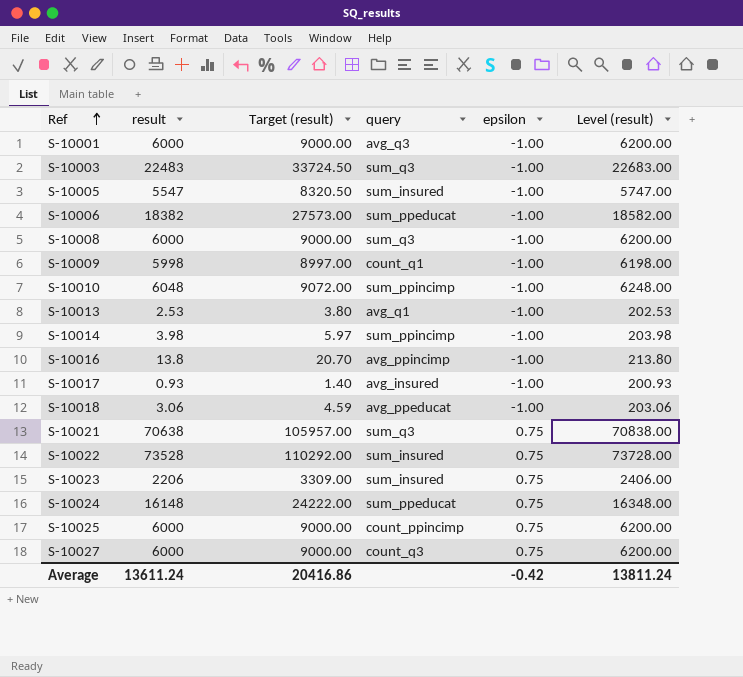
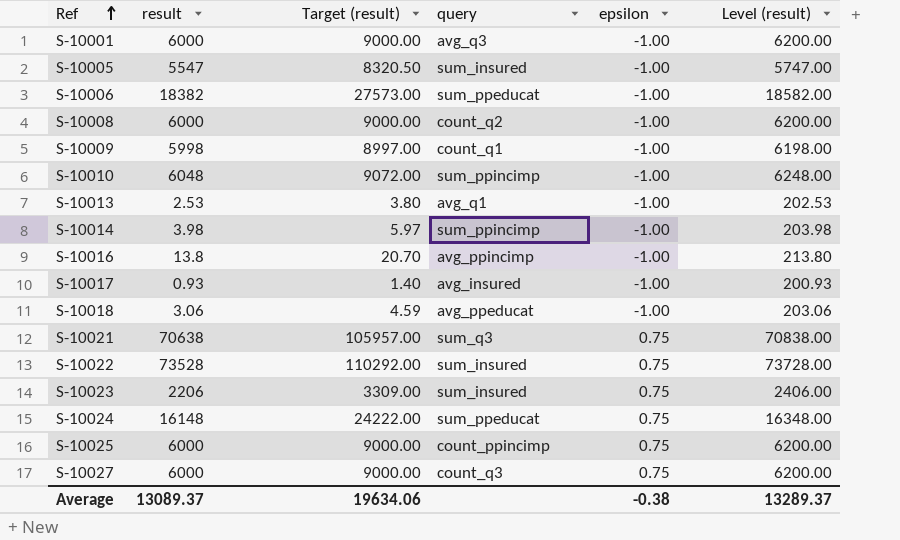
row S-10003: 22483 | 33724.50 | sum_q3 | -1.00 | 22683.00 -> none
S-10008 | query: sum_q3 -> count_q2
Average | result: 13611.24 -> 13089.37
Average | Target (result): 20416.86 -> 19634.06
Average | epsilon: -0.42 -> -0.38
Average | Level (result): 13811.24 -> 13289.37

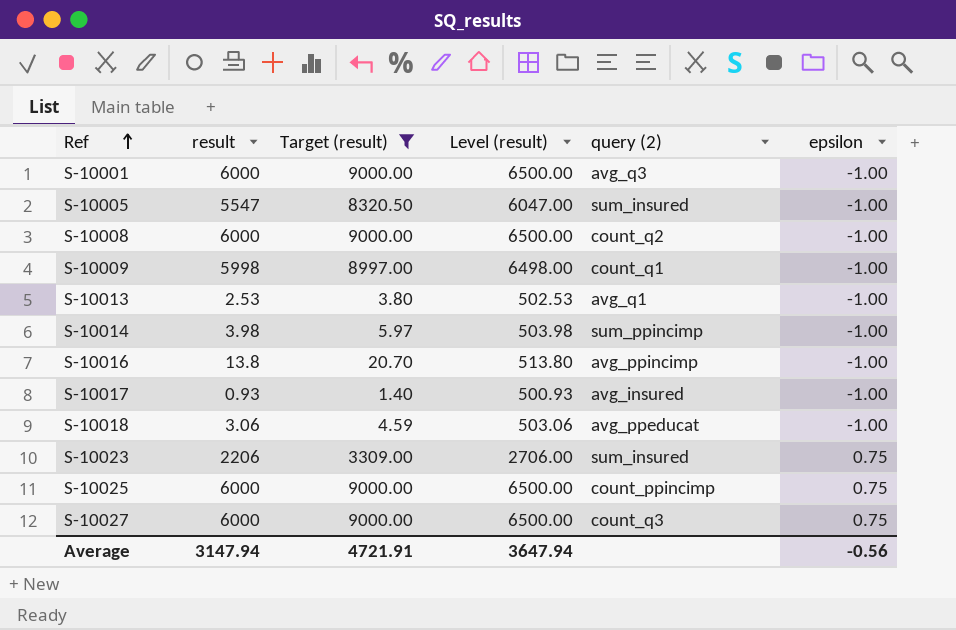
filter: none -> Target (result) <= 9000.00
column Level (result) | formula: [result] + 200 -> [result] + 500
column Level (result) | position: 6 -> 4
column name: query -> query (2)
Average | result: 13089.37 -> 3147.94
Average | Target (result): 19634.06 -> 4721.91
Average | Level (result): 13289.37 -> 3647.94
Average | epsilon: -0.38 -> -0.56

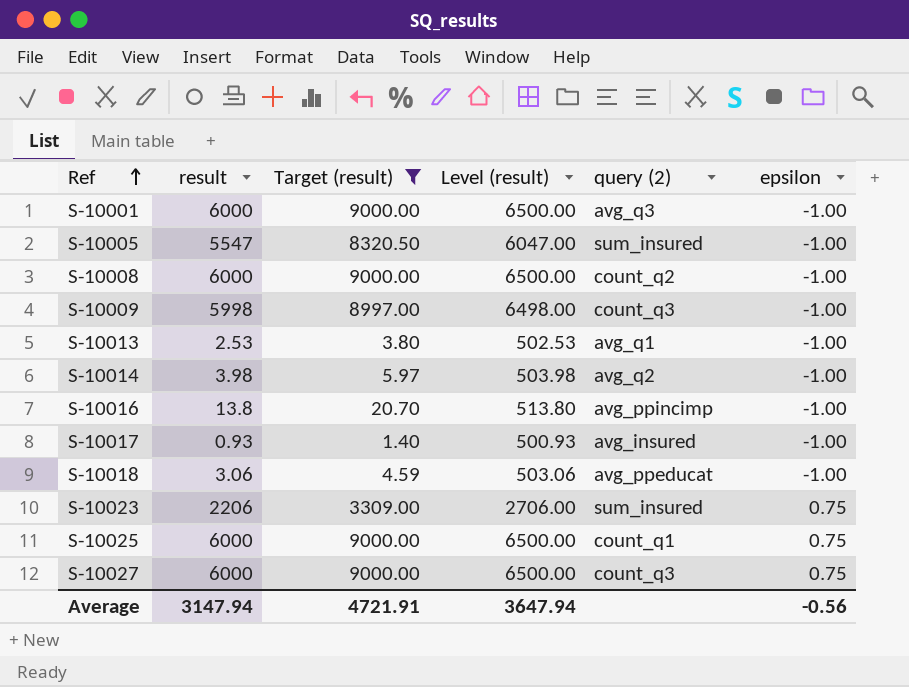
S-10009 | query (2): count_q1 -> count_q3
S-10014 | query (2): sum_ppincimp -> avg_q2
S-10025 | query (2): count_ppincimp -> count_q1

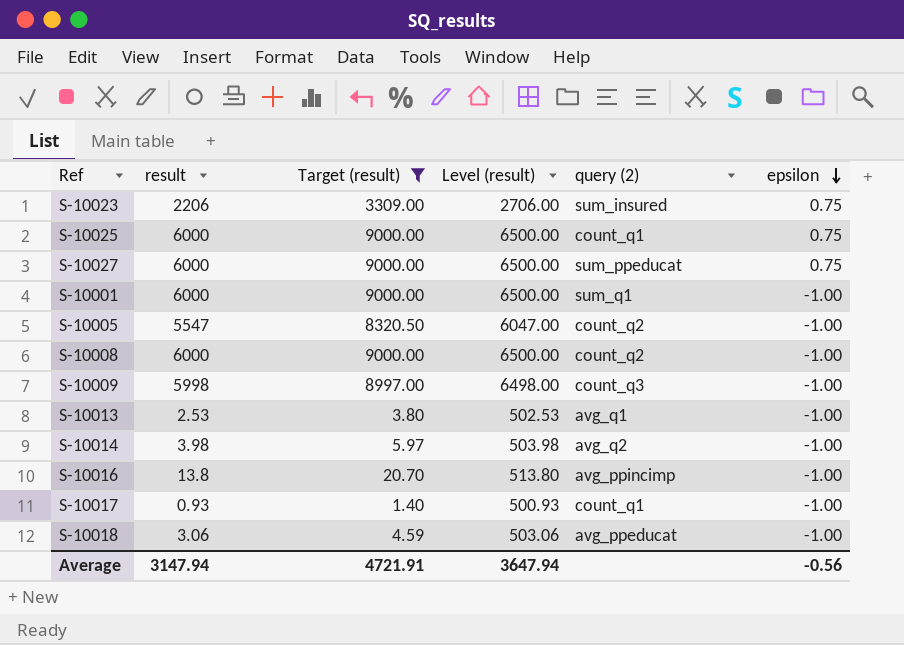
row order: Ref ascending -> epsilon descending
S-10027 | query (2): count_q3 -> sum_ppeducat
S-10001 | query (2): avg_q3 -> sum_q1
S-10005 | query (2): sum_insured -> count_q2
S-10017 | query (2): avg_insured -> count_q1

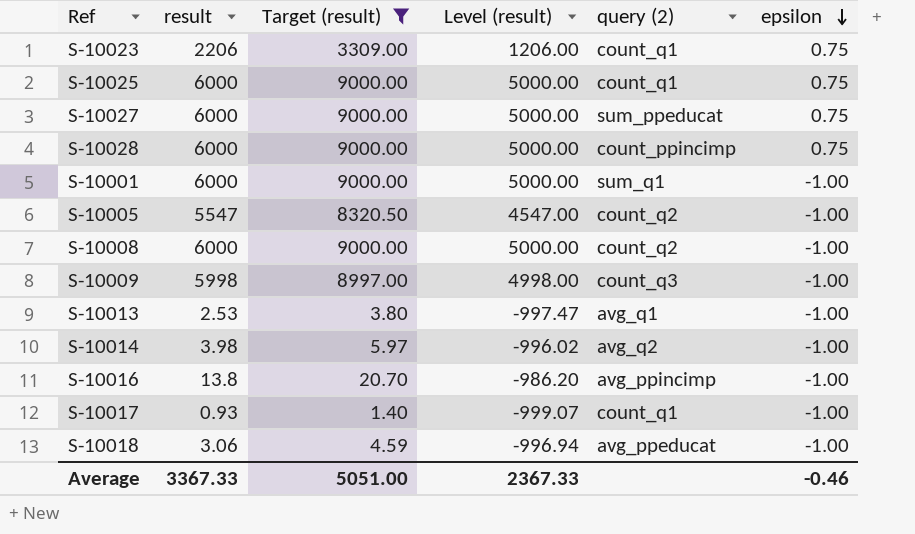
column Level (result) | formula: [result] + 500 -> [result] - 1000
S-10023 | query (2): sum_insured -> count_q1
row S-10028: none -> 6000 | 9000.00 | 5000.00 | count_ppincimp | 0.75
Average | result: 3147.94 -> 3367.33
Average | Target (result): 4721.91 -> 5051.00
Average | Level (result): 3647.94 -> 2367.33
Average | epsilon: -0.56 -> -0.46

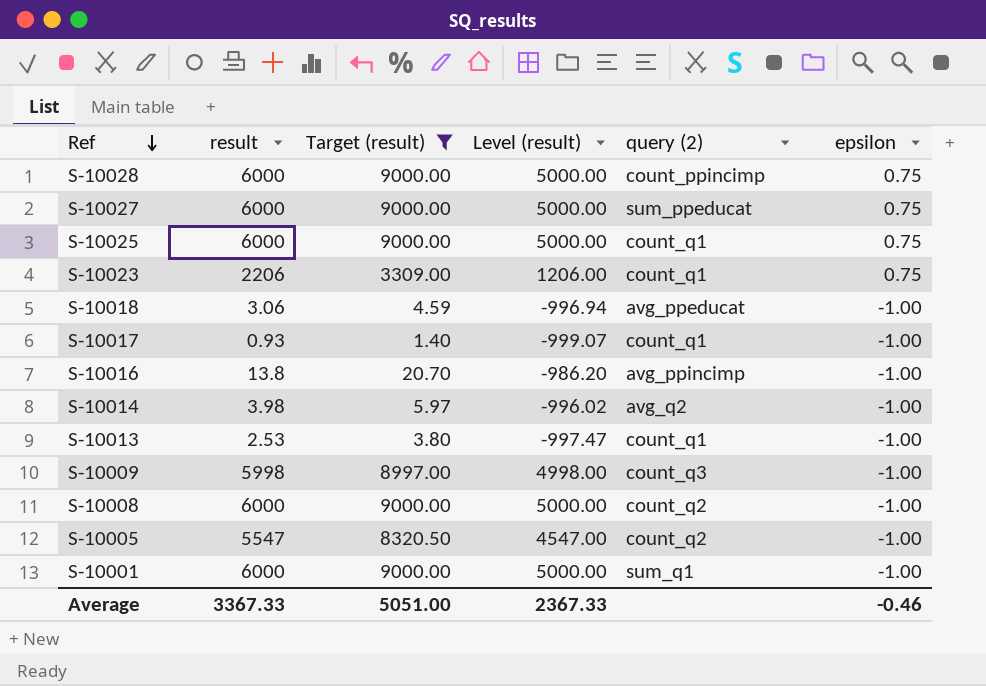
row order: epsilon descending -> Ref descending
S-10013 | query (2): avg_q1 -> count_q1

